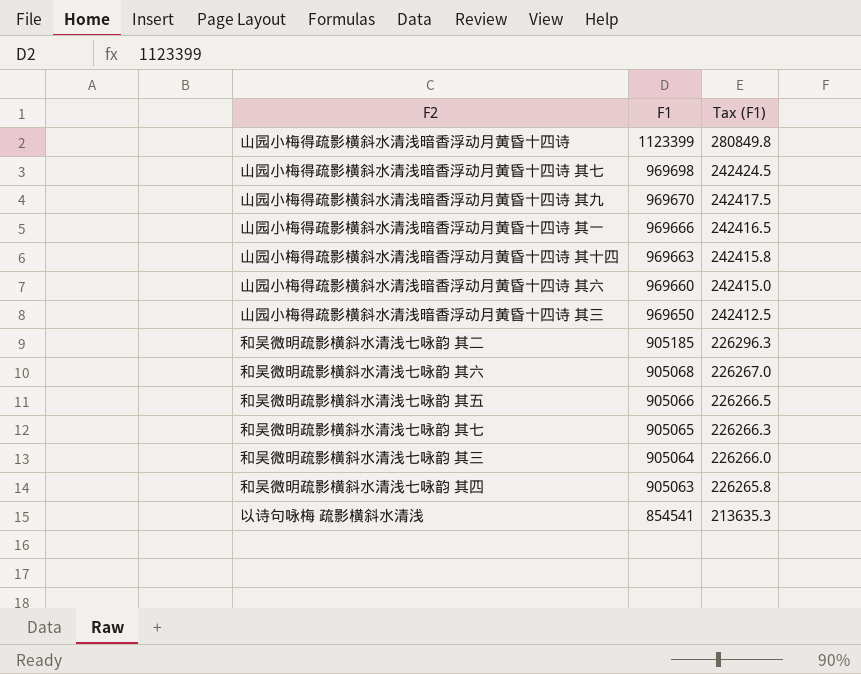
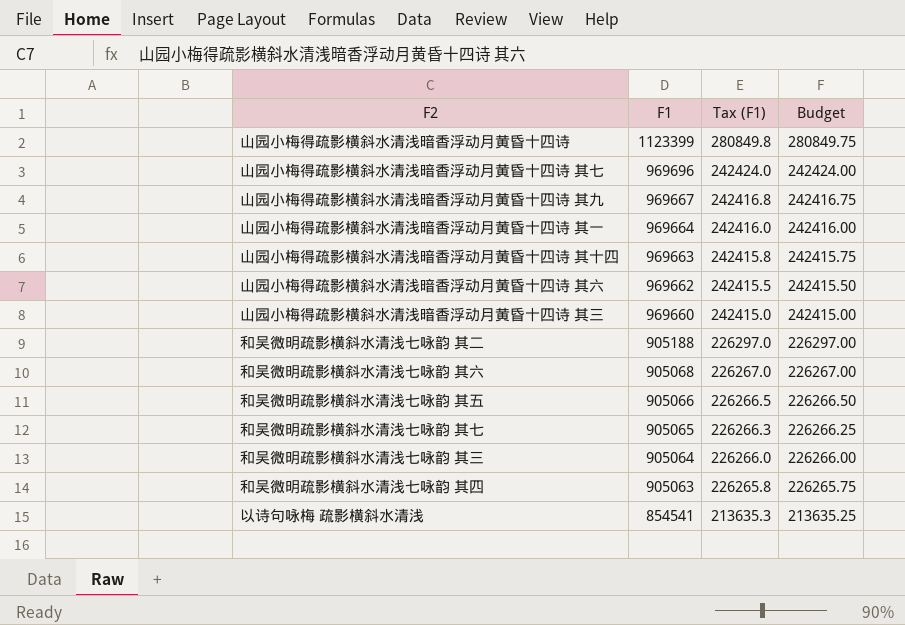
column Budget | formula: none -> [F1] * 0.25
山园小梅得疏影横斜水清浅暗香浮动月黄昏十四诗 其七 | F1: 969698 -> 969696
山园小梅得疏影横斜水清浅暗香浮动月黄昏十四诗 其七 | Tax (F1): 242424.5 -> 242424.0
山园小梅得疏影横斜水清浅暗香浮动月黄昏十四诗 其九 | F1: 969670 -> 969667
山园小梅得疏影横斜水清浅暗香浮动月黄昏十四诗 其九 | Tax (F1): 242417.5 -> 242416.8
山园小梅得疏影横斜水清浅暗香浮动月黄昏十四诗 其一 | F1: 969666 -> 969664
山园小梅得疏影横斜水清浅暗香浮动月黄昏十四诗 其一 | Tax (F1): 242416.5 -> 242416.0
山园小梅得疏影横斜水清浅暗香浮动月黄昏十四诗 其六 | F1: 969660 -> 969662
山园小梅得疏影横斜水清浅暗香浮动月黄昏十四诗 其六 | Tax (F1): 242415.0 -> 242415.5
山园小梅得疏影横斜水清浅暗香浮动月黄昏十四诗 其三 | F1: 969650 -> 969660
山园小梅得疏影横斜水清浅暗香浮动月黄昏十四诗 其三 | Tax (F1): 242412.5 -> 242415.0
和吴微明疏影横斜水清浅七咏韵 其二 | F1: 905185 -> 905188
和吴微明疏影横斜水清浅七咏韵 其二 | Tax (F1): 226296.3 -> 226297.0

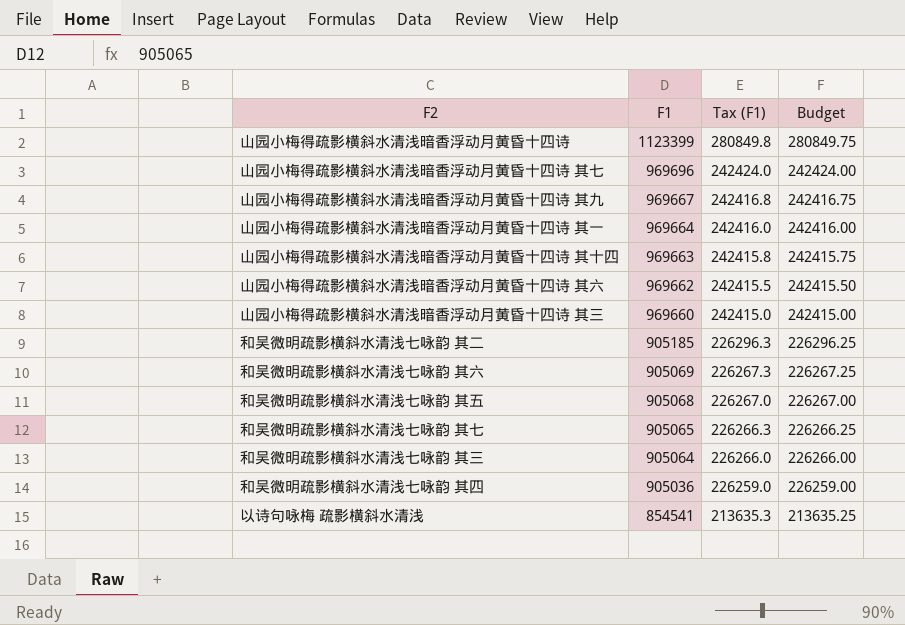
和吴微明疏影横斜水清浅七咏韵 其二 | F1: 905188 -> 905185
和吴微明疏影横斜水清浅七咏韵 其二 | Tax (F1): 226297.0 -> 226296.3
和吴微明疏影横斜水清浅七咏韵 其二 | Budget: 226297.00 -> 226296.25
和吴微明疏影横斜水清浅七咏韵 其六 | F1: 905068 -> 905069
和吴微明疏影横斜水清浅七咏韵 其六 | Tax (F1): 226267.0 -> 226267.3
和吴微明疏影横斜水清浅七咏韵 其六 | Budget: 226267.00 -> 226267.25
和吴微明疏影横斜水清浅七咏韵 其五 | F1: 905066 -> 905068
和吴微明疏影横斜水清浅七咏韵 其五 | Tax (F1): 226266.5 -> 226267.0
和吴微明疏影横斜水清浅七咏韵 其五 | Budget: 226266.50 -> 226267.00
和吴微明疏影横斜水清浅七咏韵 其四 | F1: 905063 -> 905036
和吴微明疏影横斜水清浅七咏韵 其四 | Tax (F1): 226265.8 -> 226259.0
和吴微明疏影横斜水清浅七咏韵 其四 | Budget: 226265.75 -> 226259.00

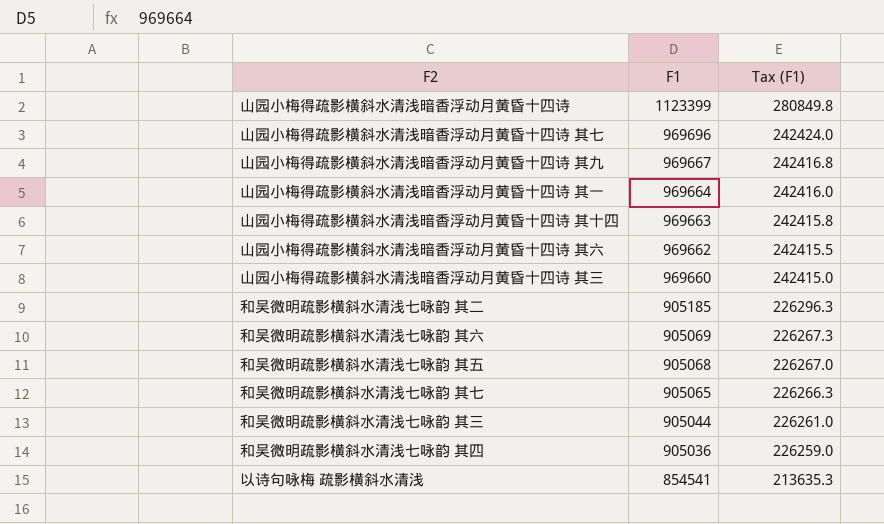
column Budget | formula: [F1] * 0.25 -> none
和吴微明疏影横斜水清浅七咏韵 其三 | F1: 905064 -> 905044
和吴微明疏影横斜水清浅七咏韵 其三 | Tax (F1): 226266.0 -> 226261.0

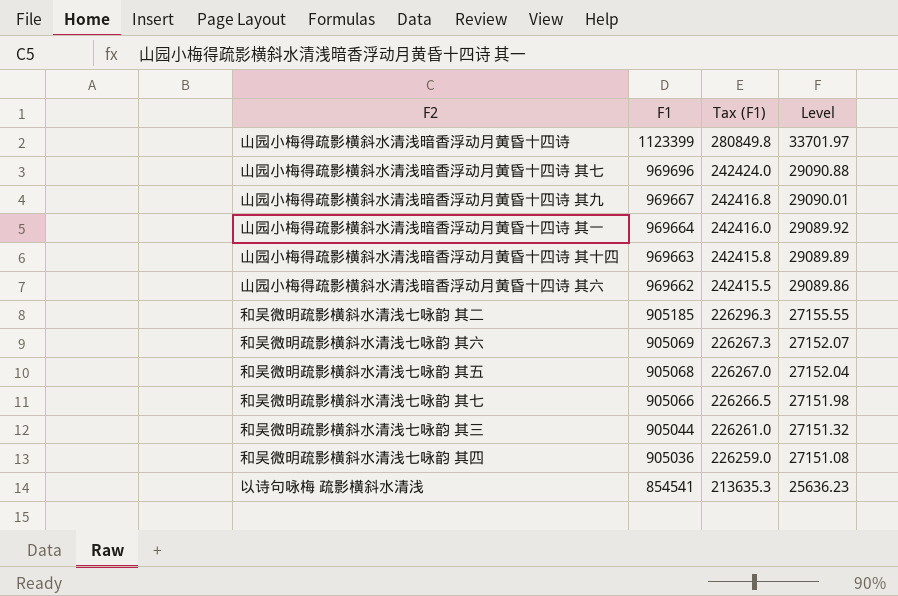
column Level | formula: none -> [F1] * 0.03
row 山园小梅得疏影横斜水清浅暗香浮动月黄昏十四诗 其三: 969660 | 242415.0 -> none
和吴微明疏影横斜水清浅七咏韵 其七 | F1: 905065 -> 905066
和吴微明疏影横斜水清浅七咏韵 其七 | Tax (F1): 226266.3 -> 226266.5

